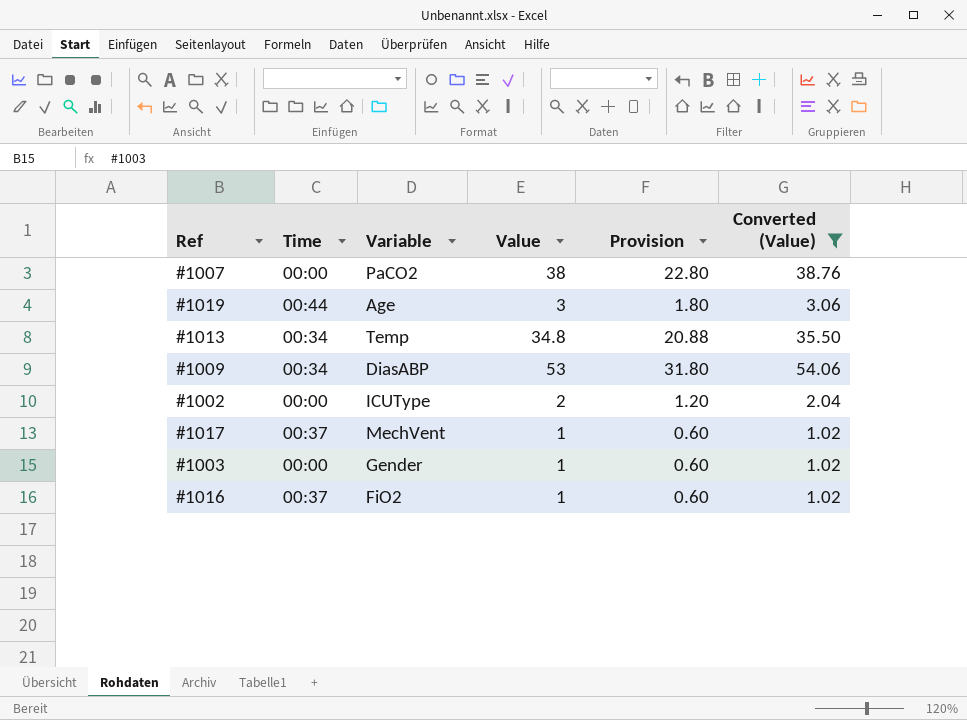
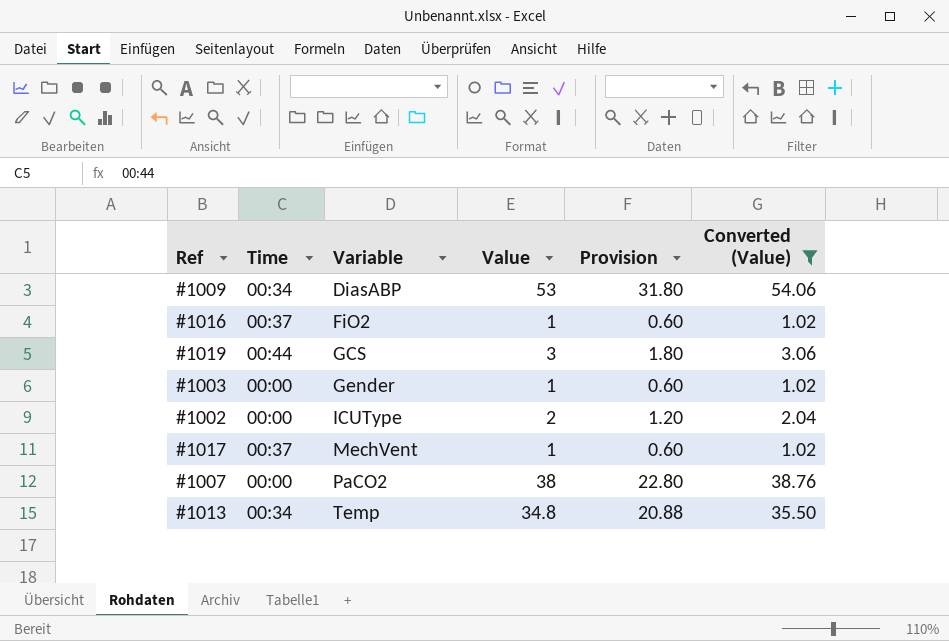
row order: none -> Variable ascending
#1019 | Variable: Age -> GCS

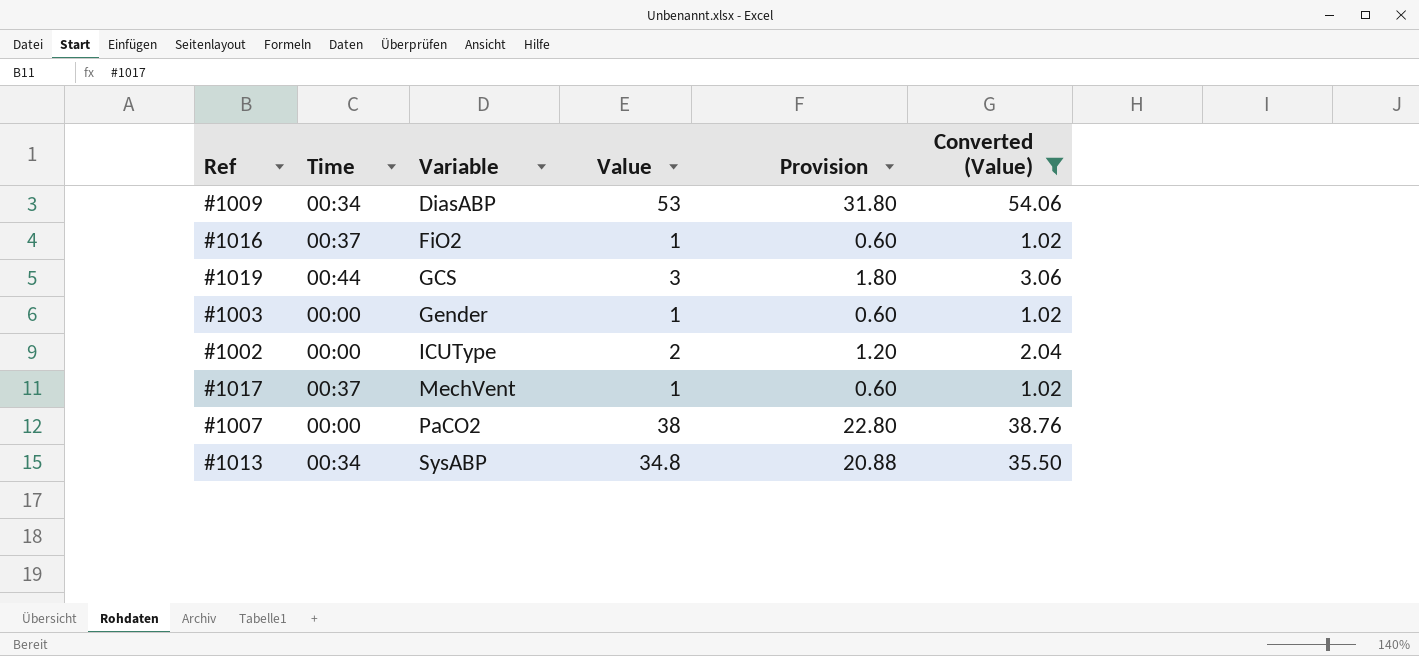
#1013 | Variable: Temp -> SysABP

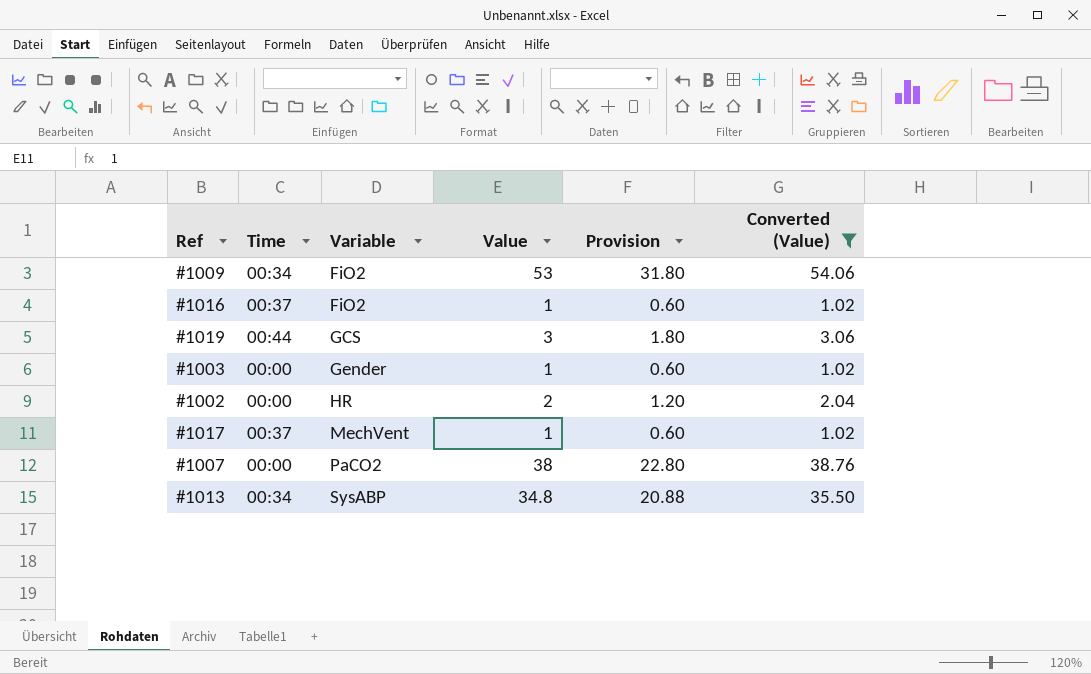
#1009 | Variable: DiasABP -> FiO2
#1002 | Variable: ICUType -> HR

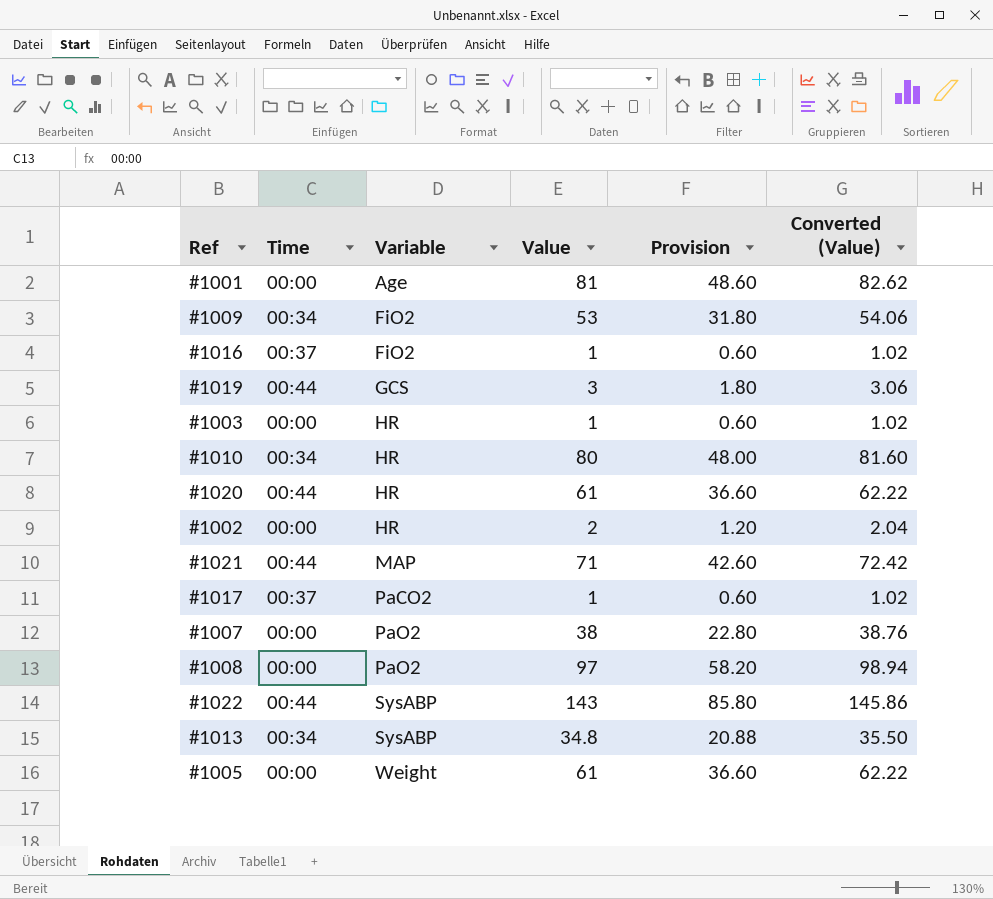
filter: Converted (Value) <= 54.06 -> none
#1003 | Variable: Gender -> HR
#1017 | Variable: MechVent -> PaCO2
#1007 | Variable: PaCO2 -> PaO2

